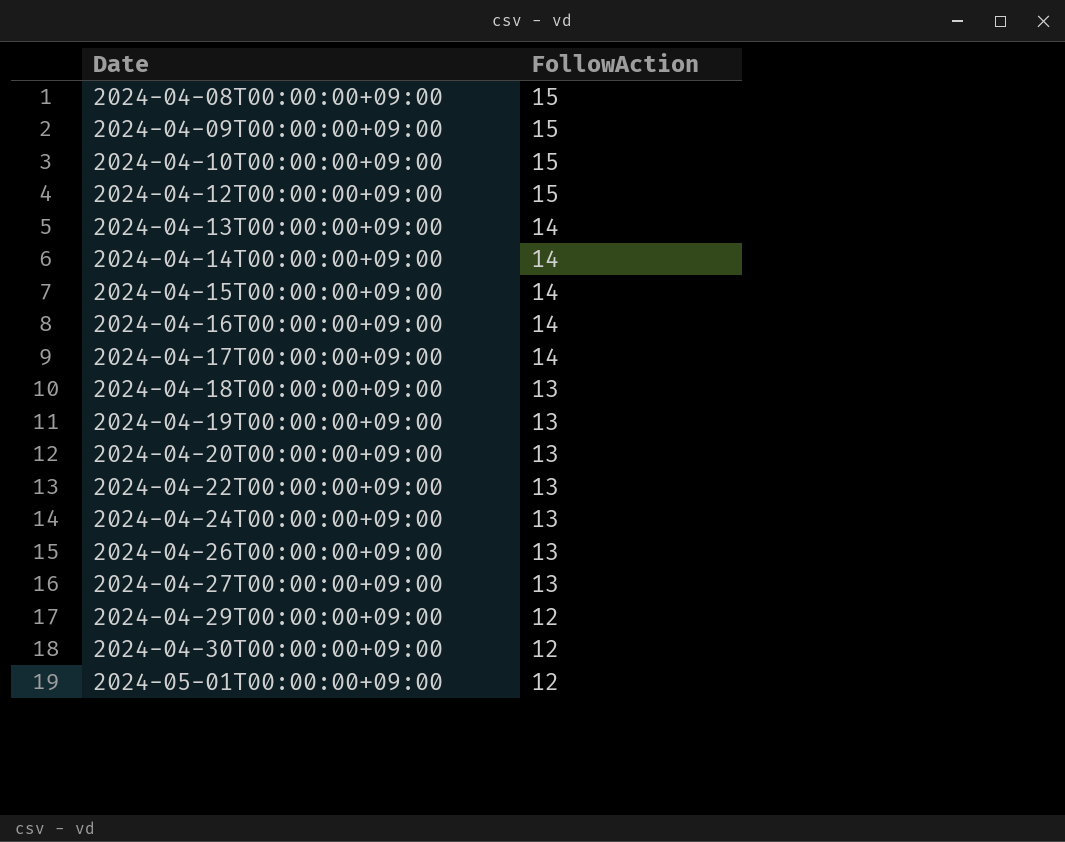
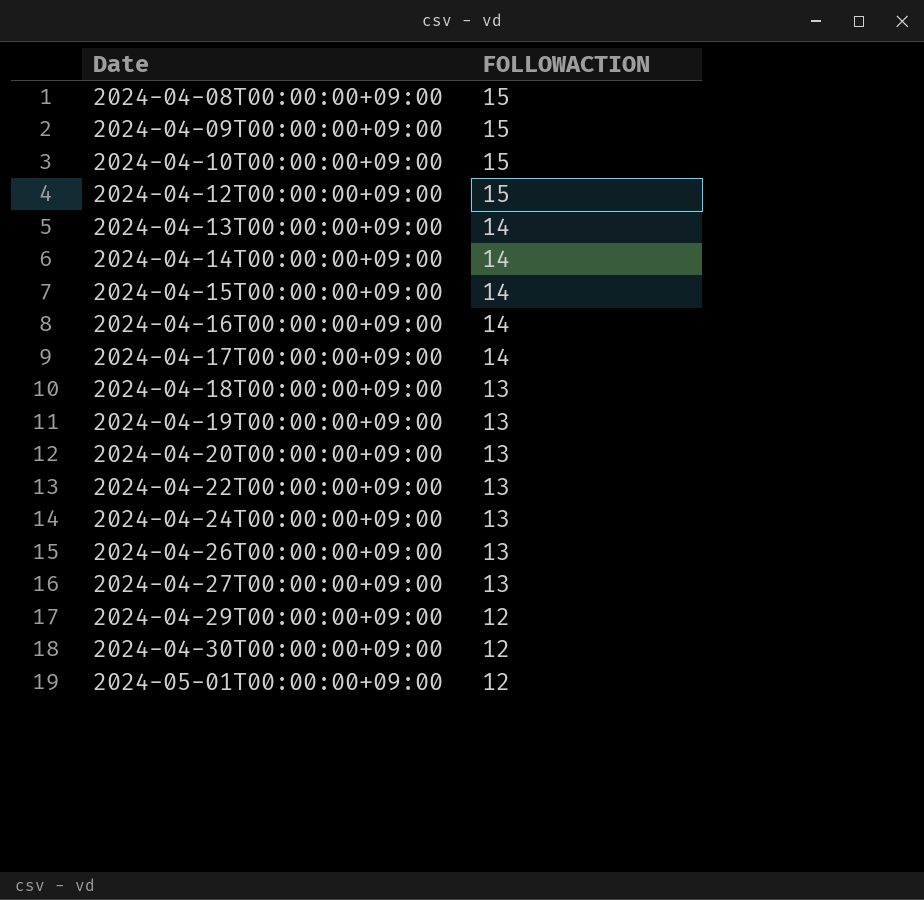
column name: FollowAction -> FOLLOWACTION

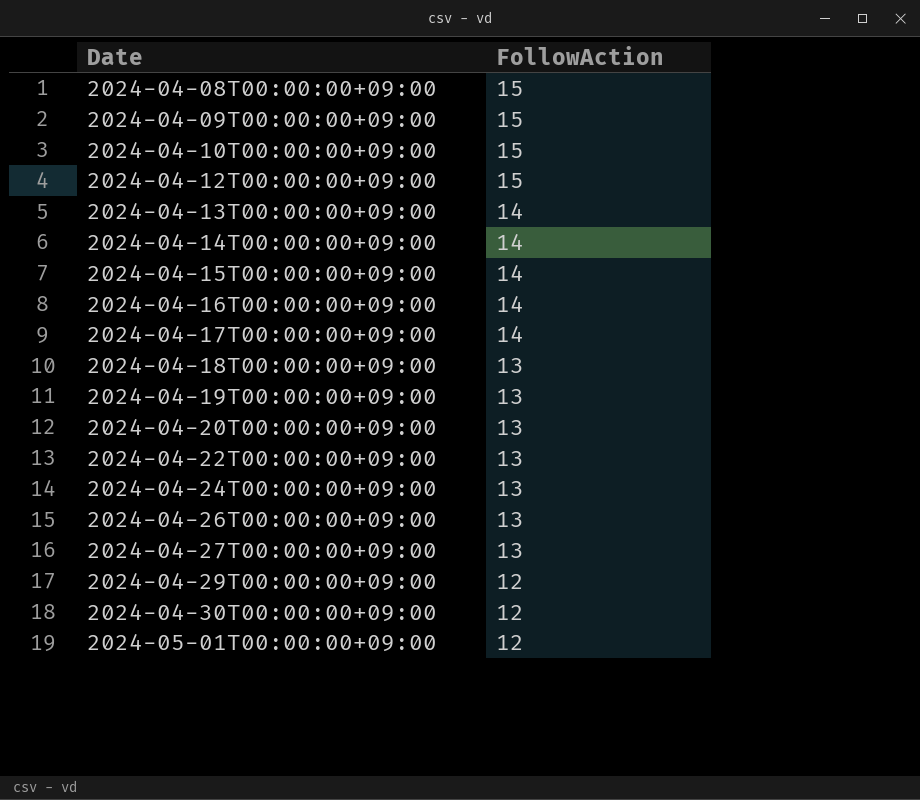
column name: FOLLOWACTION -> FollowAction

